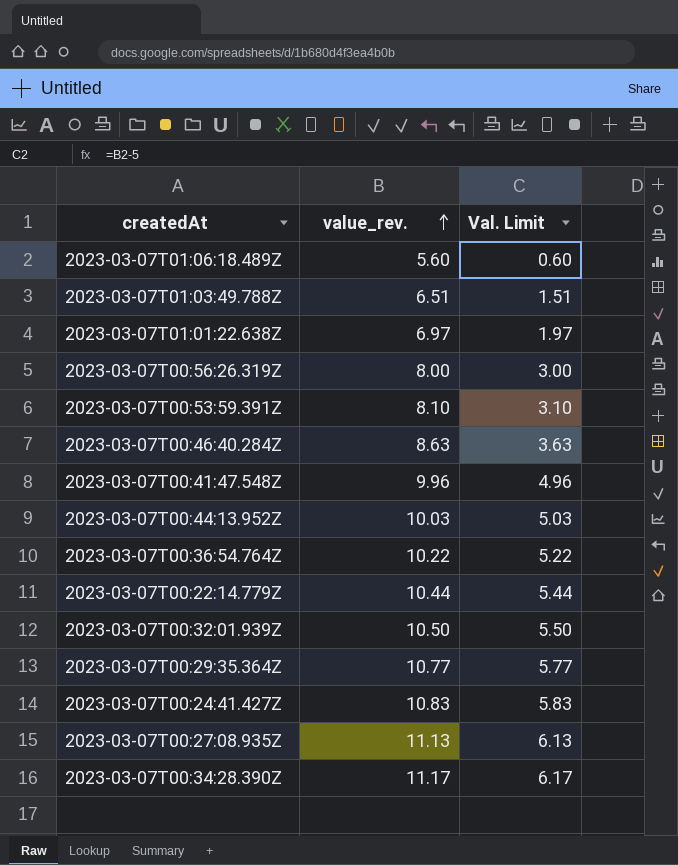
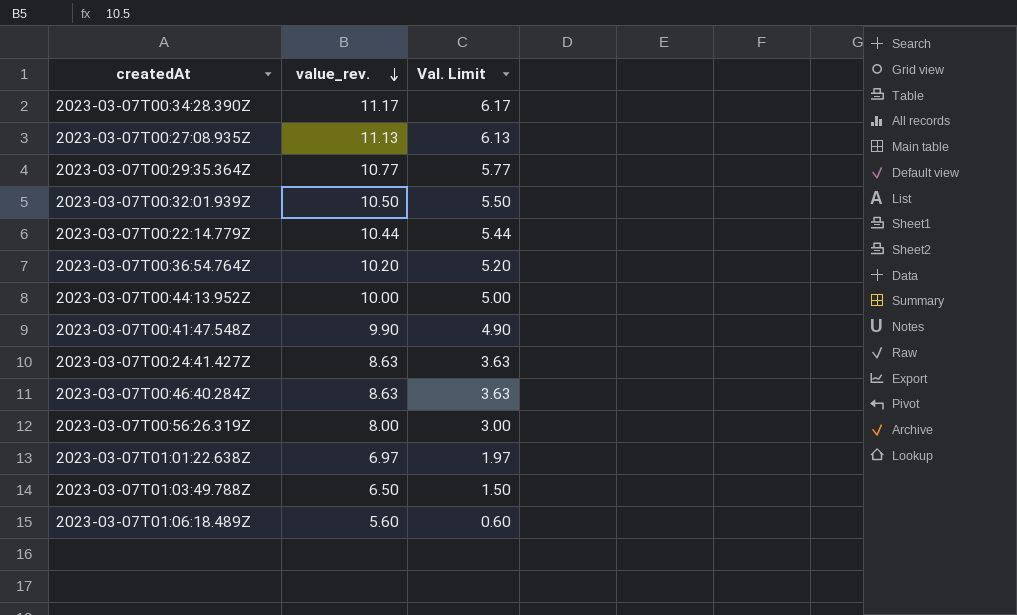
row order: value_rev. ascending -> value_rev. descending
row 2023-03-07T00:53:59.391Z: 8.10 | 3.10 -> none
2023-03-07T00:36:54.764Z | value_rev.: 10.22 -> 10.20
2023-03-07T00:36:54.764Z | Val. Limit: 5.22 -> 5.20
2023-03-07T00:44:13.952Z | value_rev.: 10.03 -> 10.00
2023-03-07T00:44:13.952Z | Val. Limit: 5.03 -> 5.00
2023-03-07T00:41:47.548Z | value_rev.: 9.96 -> 9.90
2023-03-07T00:41:47.548Z | Val. Limit: 4.96 -> 4.90
2023-03-07T00:24:41.427Z | value_rev.: 10.83 -> 8.63
2023-03-07T00:24:41.427Z | Val. Limit: 5.83 -> 3.63
2023-03-07T01:03:49.788Z | value_rev.: 6.51 -> 6.50
2023-03-07T01:03:49.788Z | Val. Limit: 1.51 -> 1.50

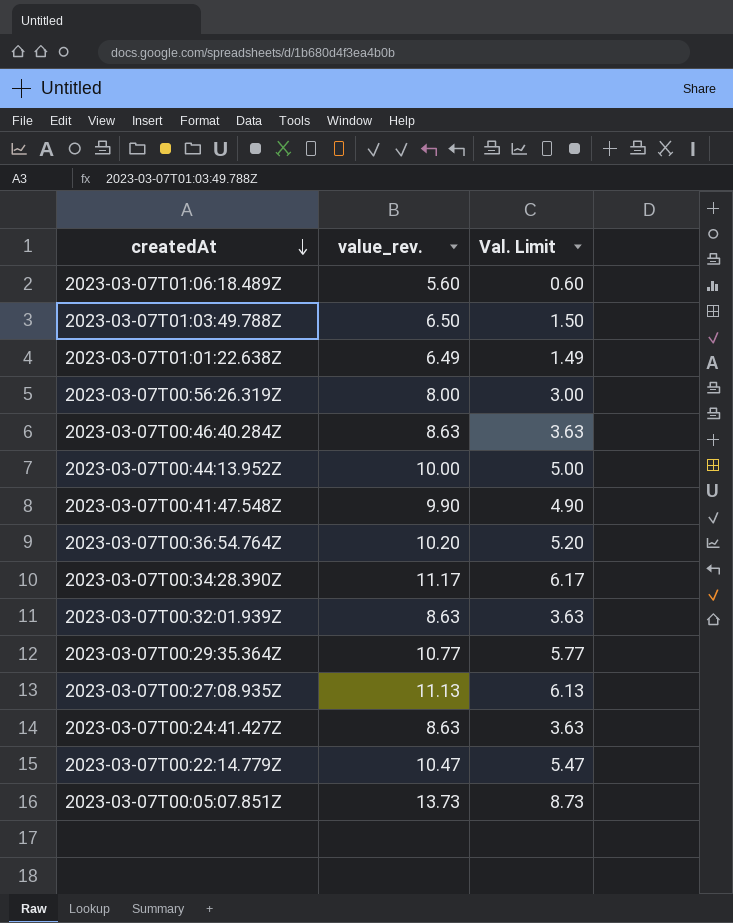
row order: value_rev. descending -> createdAt descending
2023-03-07T01:01:22.638Z | value_rev.: 6.97 -> 6.49
2023-03-07T01:01:22.638Z | Val. Limit: 1.97 -> 1.49
2023-03-07T00:32:01.939Z | value_rev.: 10.50 -> 8.63
2023-03-07T00:32:01.939Z | Val. Limit: 5.50 -> 3.63
2023-03-07T00:22:14.779Z | value_rev.: 10.44 -> 10.47
2023-03-07T00:22:14.779Z | Val. Limit: 5.44 -> 5.47
row 2023-03-07T00:05:07.851Z: none -> 13.73 | 8.73

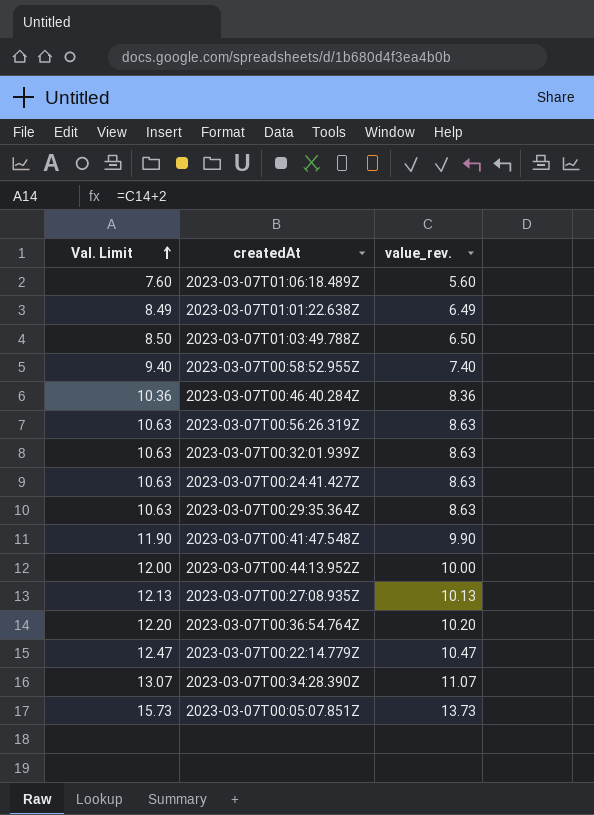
row order: createdAt descending -> Val. Limit ascending
column Val. Limit | formula: [value_rev.] - 5 -> [value_rev.] + 2
column Val. Limit | position: 3 -> 1
row 2023-03-07T00:58:52.955Z: none -> 9.40 | 7.40
2023-03-07T00:46:40.284Z | value_rev.: 8.63 -> 8.36
2023-03-07T00:56:26.319Z | value_rev.: 8.00 -> 8.63
2023-03-07T00:29:35.364Z | value_rev.: 10.77 -> 8.63
2023-03-07T00:27:08.935Z | value_rev.: 11.13 -> 10.13
2023-03-07T00:34:28.390Z | value_rev.: 11.17 -> 11.07

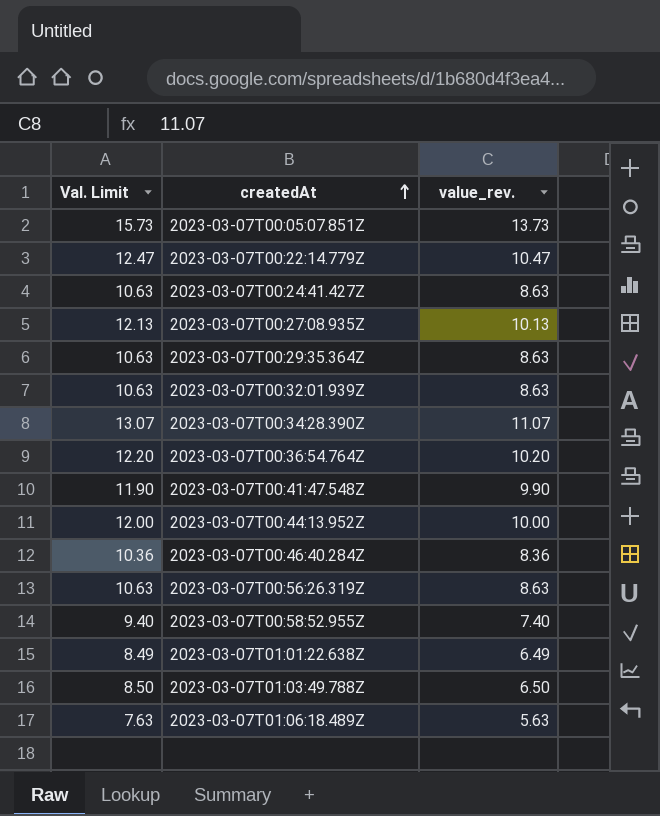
row order: Val. Limit ascending -> createdAt ascending
2023-03-07T01:06:18.489Z | Val. Limit: 7.60 -> 7.63
2023-03-07T01:06:18.489Z | value_rev.: 5.60 -> 5.63

